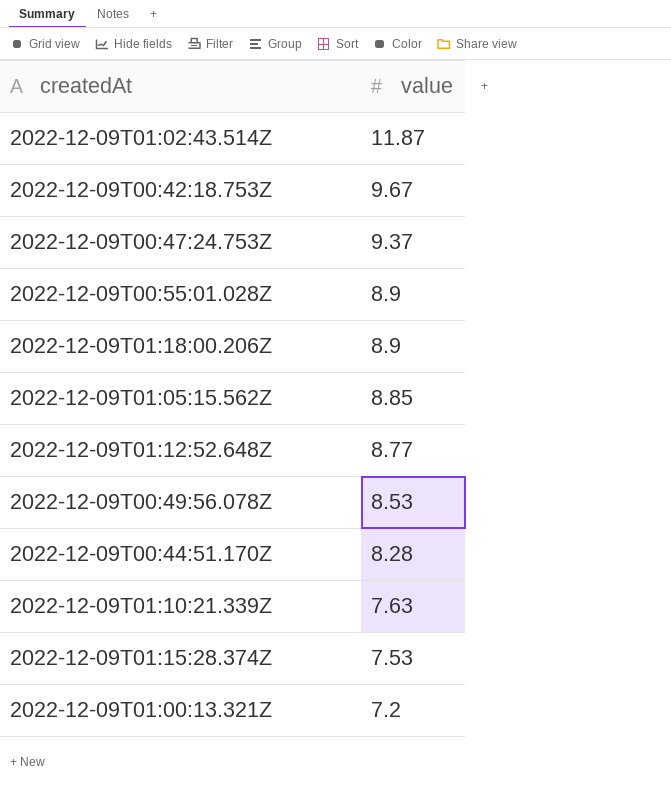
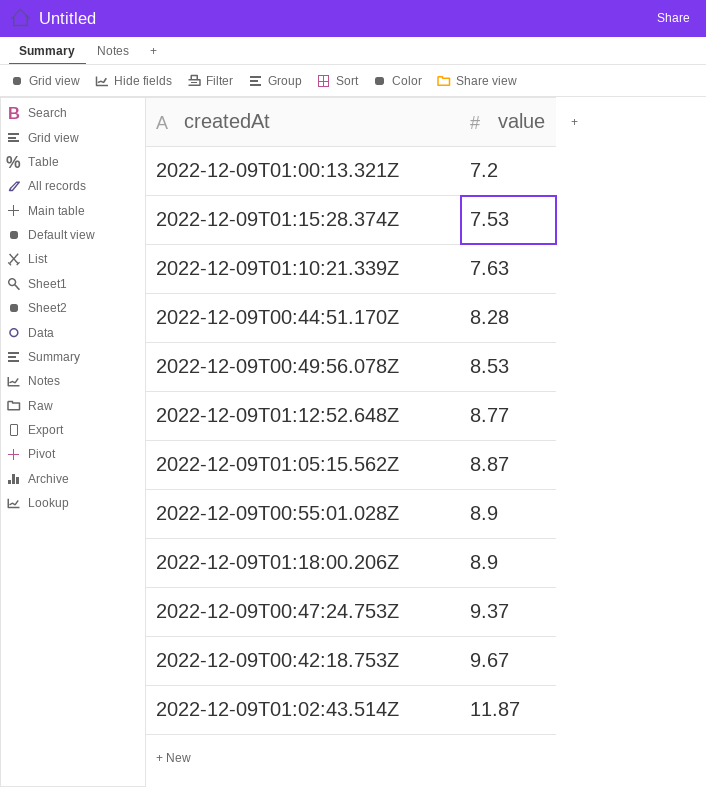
row order: value descending -> value ascending
2022-12-09T01:05:15.562Z | value: 8.85 -> 8.87

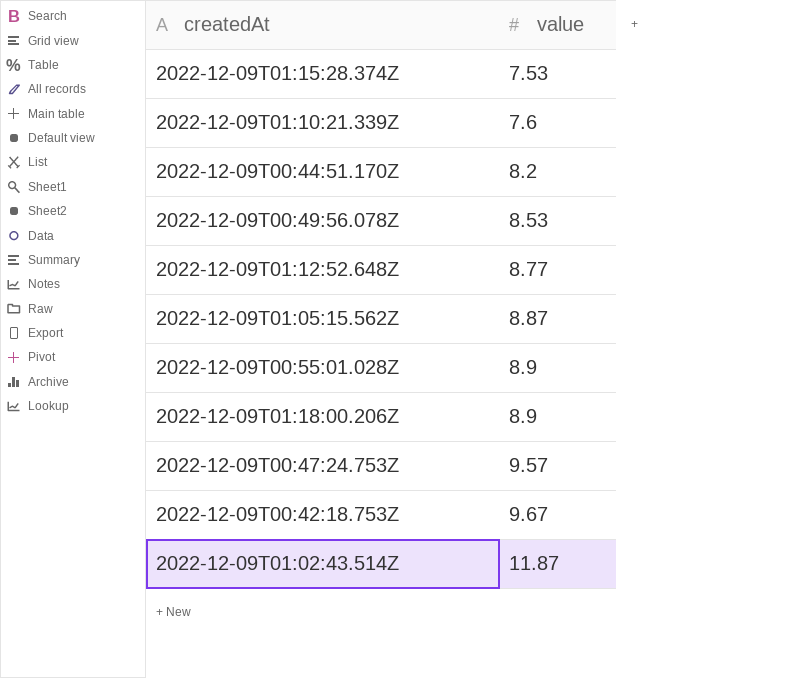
row 2022-12-09T01:00:13.321Z: 7.2 -> none
2022-12-09T01:10:21.339Z | value: 7.63 -> 7.6
2022-12-09T00:44:51.170Z | value: 8.28 -> 8.2
2022-12-09T00:47:24.753Z | value: 9.37 -> 9.57

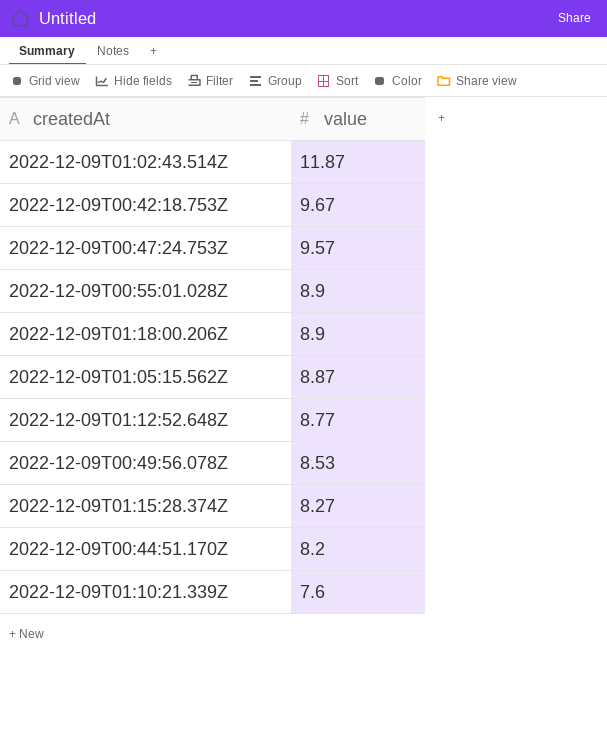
row order: value ascending -> value descending
2022-12-09T01:15:28.374Z | value: 7.53 -> 8.27

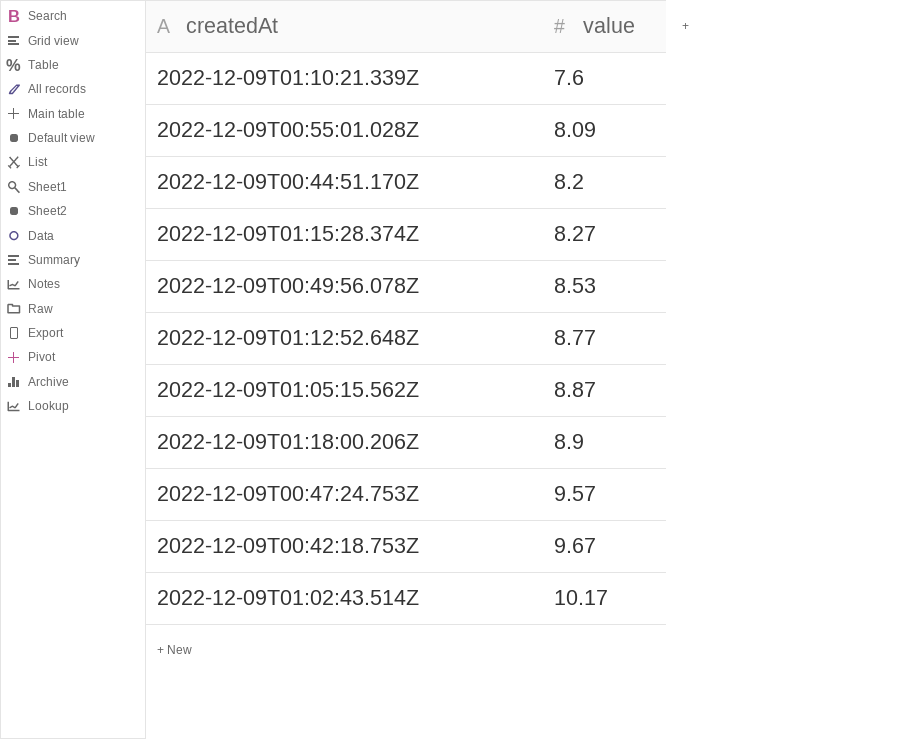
row order: value descending -> value ascending
2022-12-09T00:55:01.028Z | value: 8.9 -> 8.09
2022-12-09T01:02:43.514Z | value: 11.87 -> 10.17

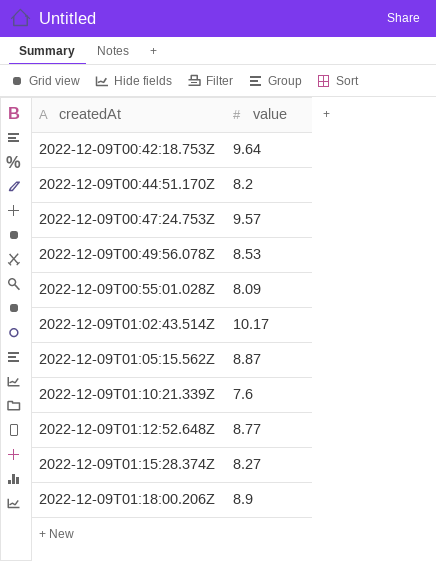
row order: value ascending -> createdAt ascending
2022-12-09T00:42:18.753Z | value: 9.67 -> 9.64

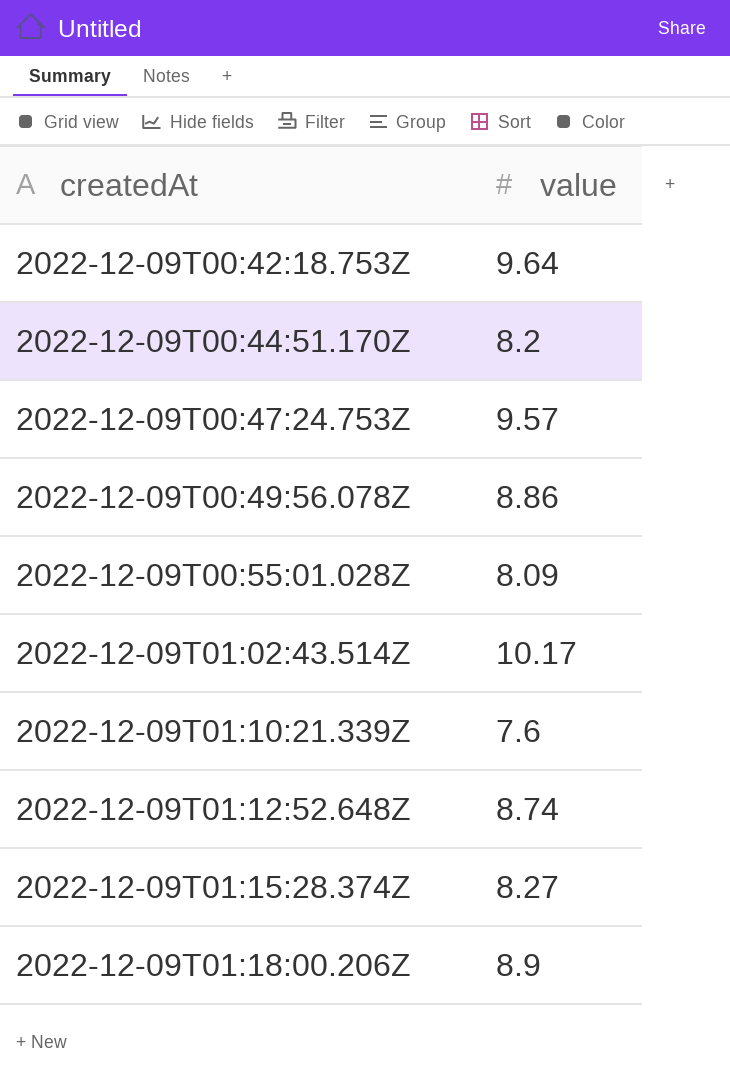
row 2022-12-09T01:05:15.562Z: 8.87 -> none
2022-12-09T00:49:56.078Z | value: 8.53 -> 8.86
2022-12-09T01:12:52.648Z | value: 8.77 -> 8.74

